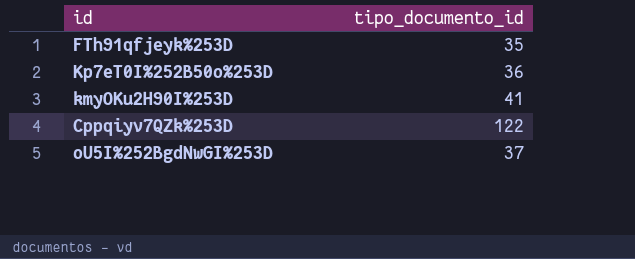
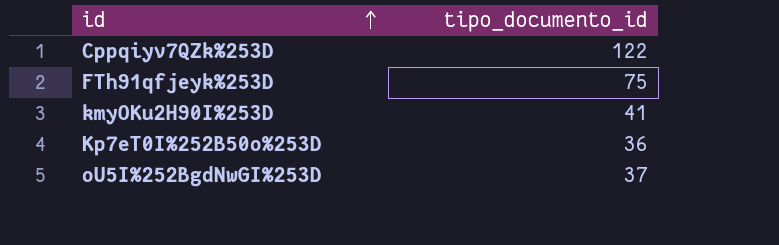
row order: none -> id ascending
FTh91qfjeyk%253D | tipo_documento_id: 35 -> 75

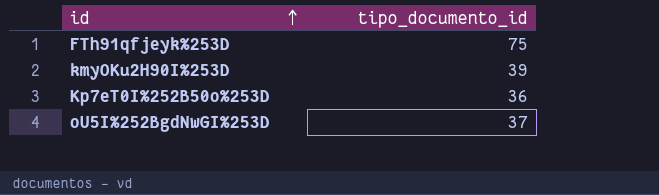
row Cppqiyv7QZk%253D: 122 -> none
kmyOKu2H90I%253D | tipo_documento_id: 41 -> 39

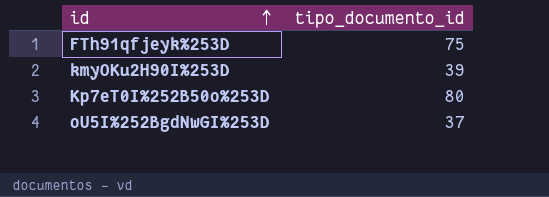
Kp7eT0I%252B50o%253D | tipo_documento_id: 36 -> 80

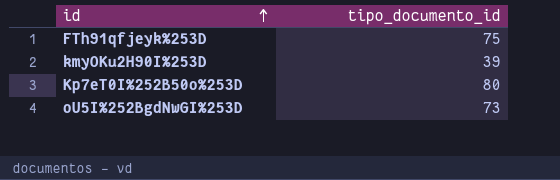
oU5I%252BgdNwGI%253D | tipo_documento_id: 37 -> 73

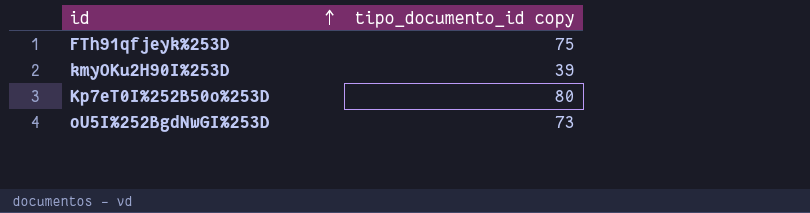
column name: tipo_documento_id -> tipo_documento_id copy

